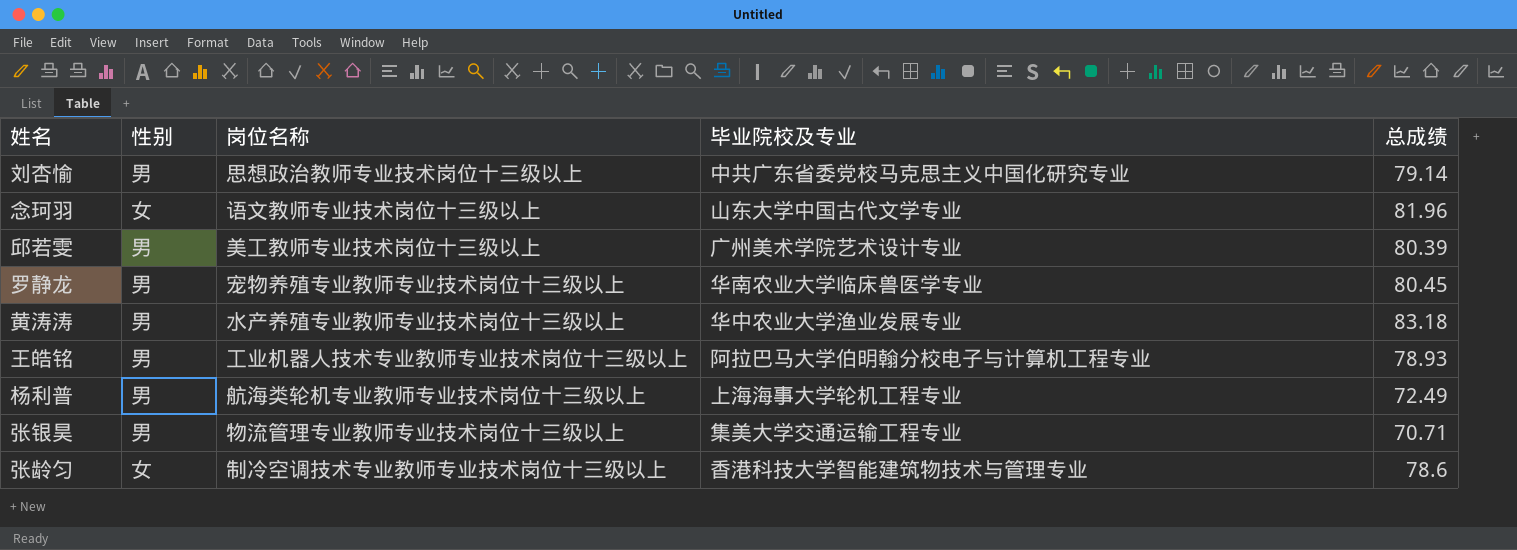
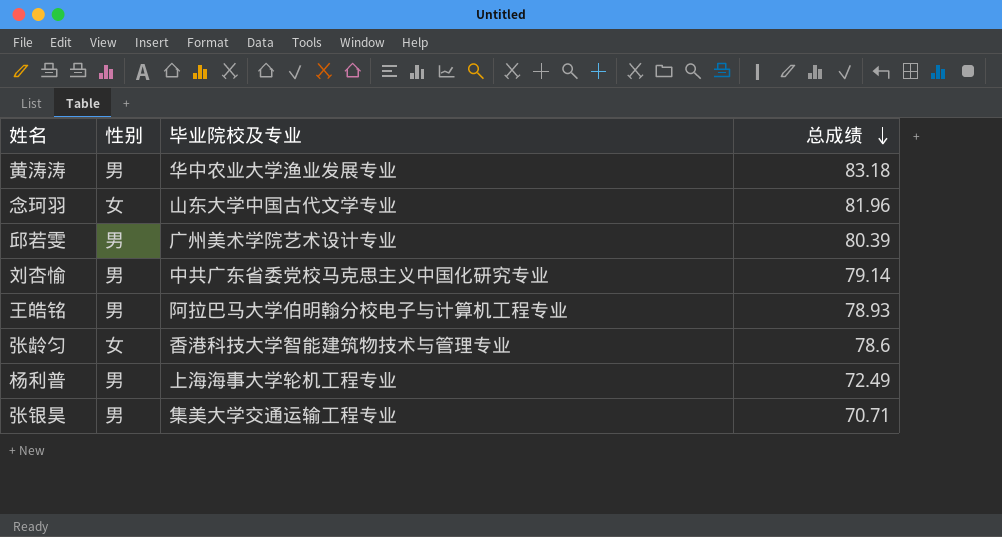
row order: none -> 总成绩 descending
column 岗位名称 | position: 3 -> none
row 罗静龙: 男 | 宠物养殖专业教师专业技术岗位十三级以上 | 华南农业大学临床兽医学专业 | 80.45 -> none

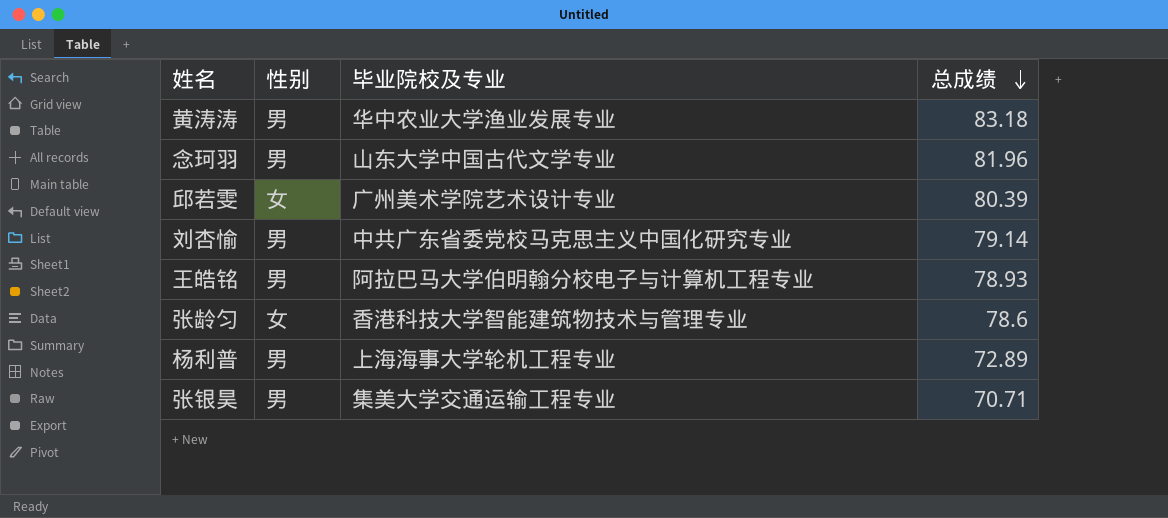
念珂羽 | 性别: 女 -> 男
邱若雯 | 性别: 男 -> 女
杨利普 | 总成绩: 72.49 -> 72.89

